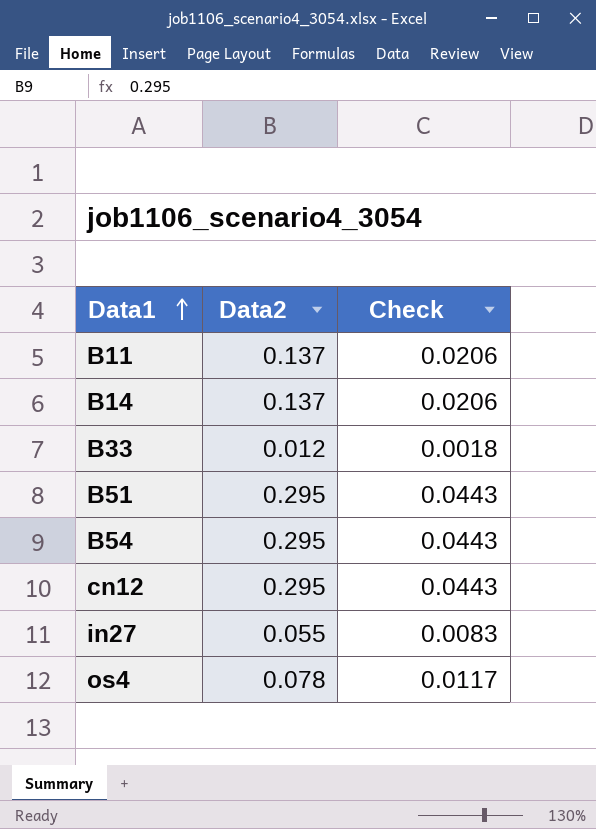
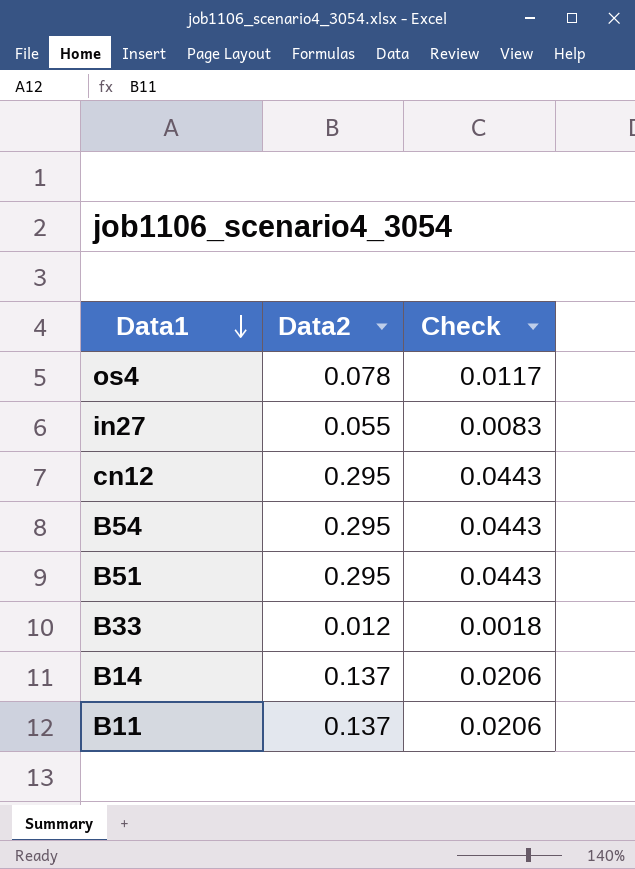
row order: Data1 ascending -> Data1 descending

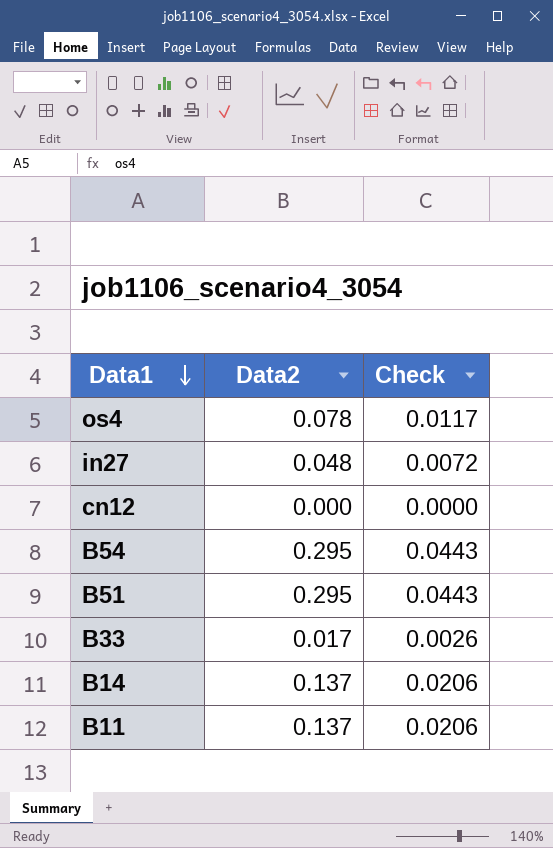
in27 | Data2: 0.055 -> 0.048
in27 | Check: 0.0083 -> 0.0072
cn12 | Data2: 0.295 -> 0.000
cn12 | Check: 0.0443 -> 0.0000
B33 | Data2: 0.012 -> 0.017
B33 | Check: 0.0018 -> 0.0026

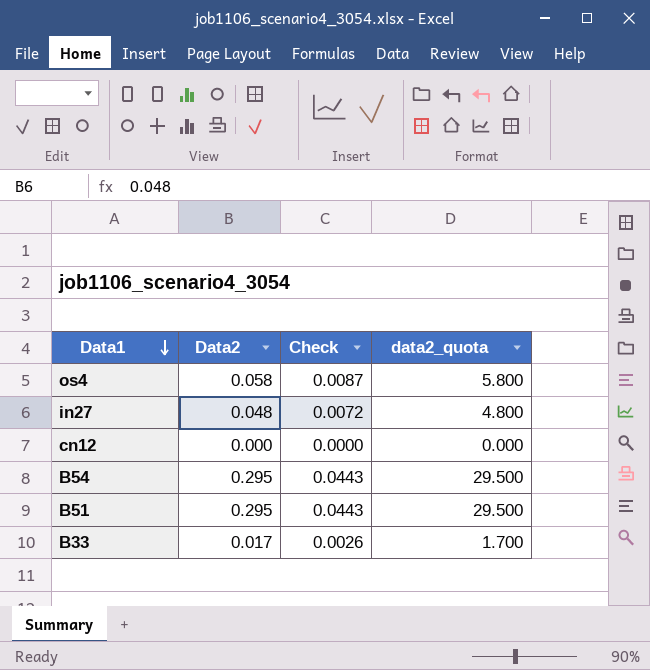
column data2_quota | formula: none -> [Data2] * 100
row B14: 0.137 | 0.0206 -> none
row B11: 0.137 | 0.0206 -> none
os4 | Data2: 0.078 -> 0.058
os4 | Check: 0.0117 -> 0.0087

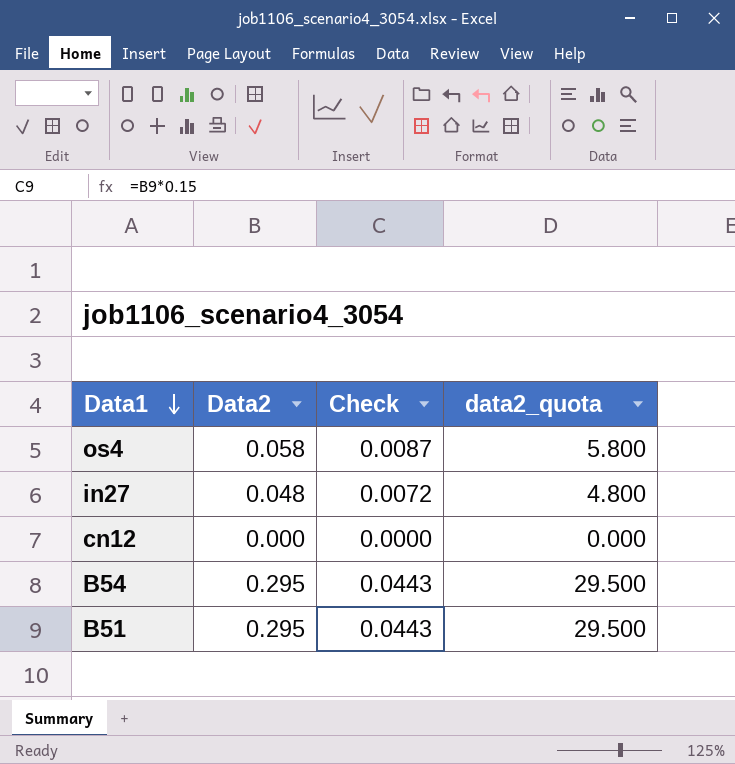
row B33: 0.017 | 0.0026 | 1.700 -> none

